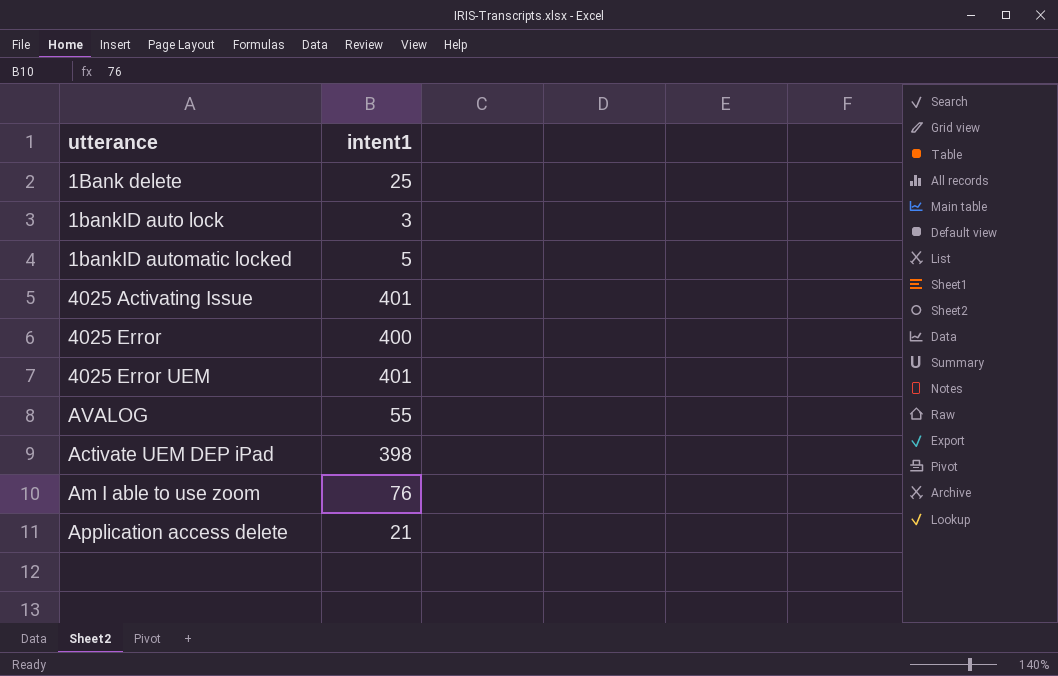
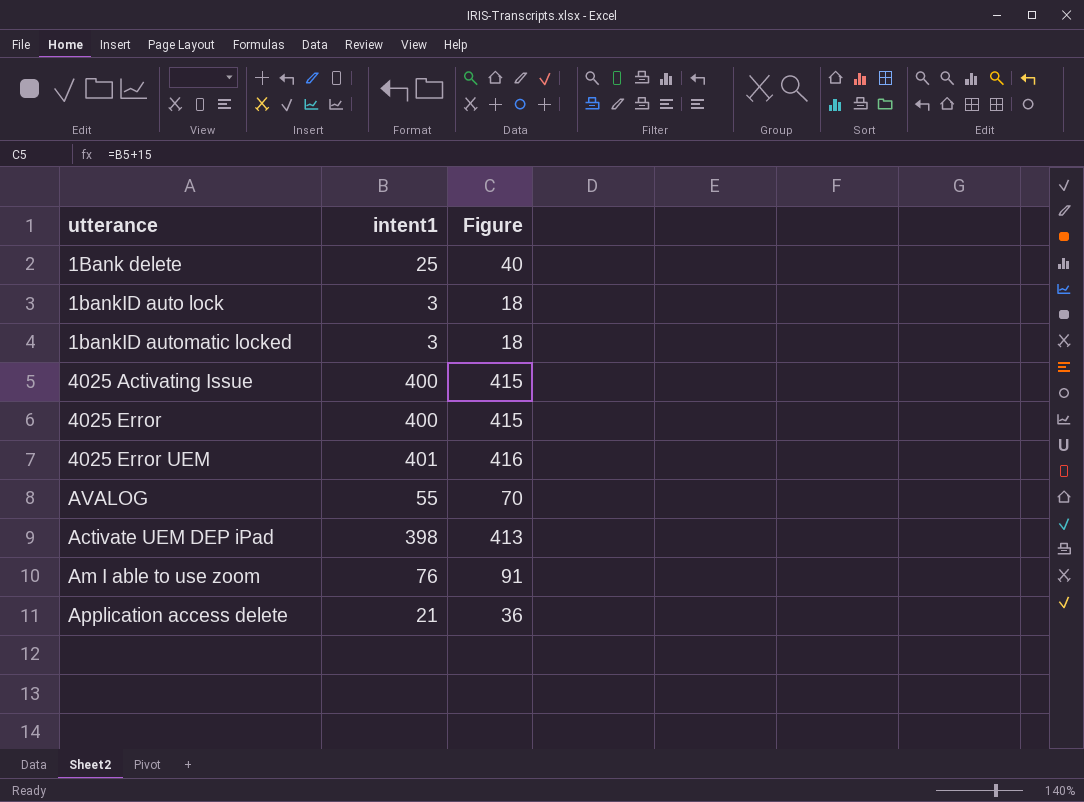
column Figure | formula: none -> [intent1] + 15
1bankID automatic locked | intent1: 5 -> 3
4025 Activating Issue | intent1: 401 -> 400

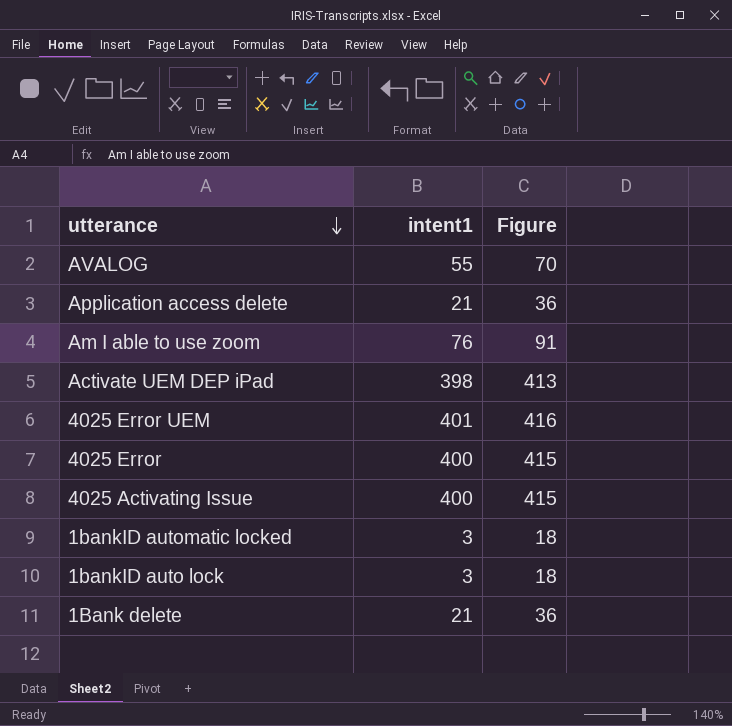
row order: none -> utterance descending
1Bank delete | intent1: 25 -> 21
1Bank delete | Figure: 40 -> 36

